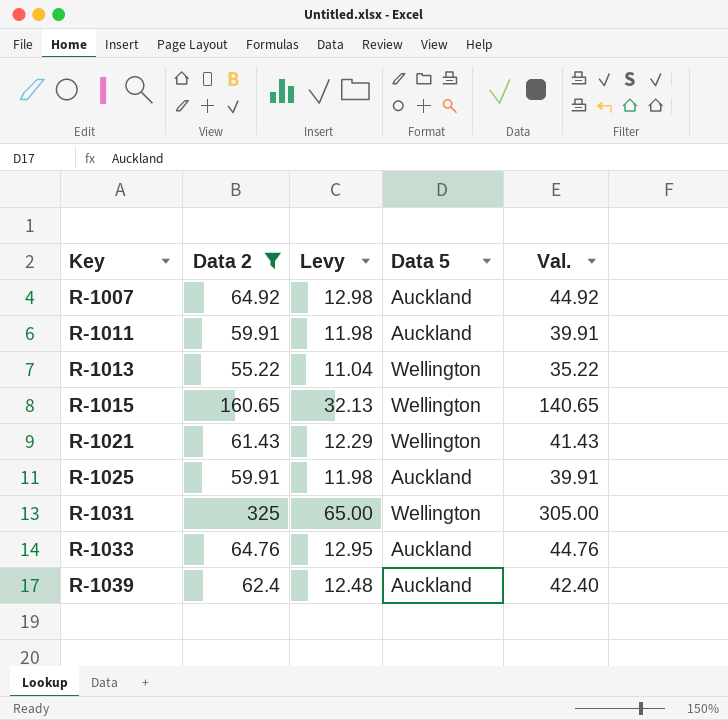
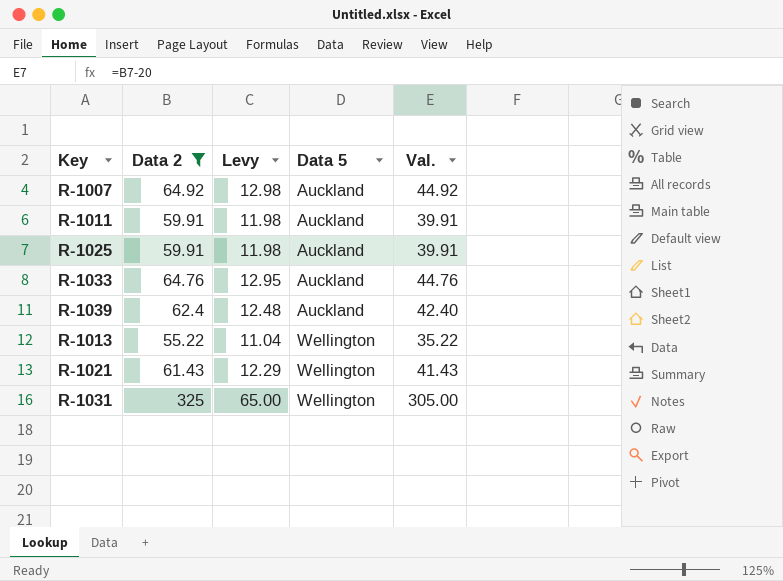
row order: Key ascending -> Data 5 ascending
row R-1015: 160.65 | 32.13 | Wellington | 140.65 -> none

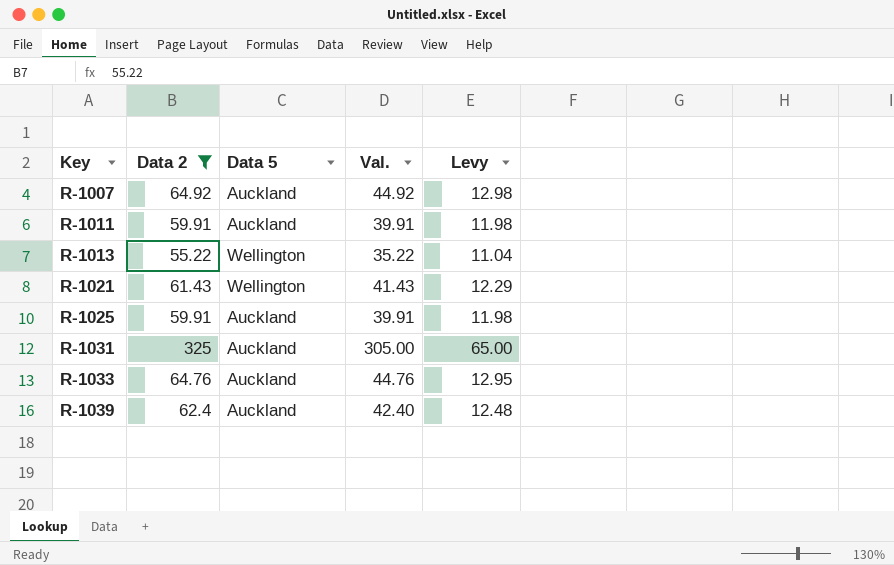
row order: Data 5 ascending -> Key ascending
column Levy | position: 3 -> 5
R-1031 | Data 5: Wellington -> Auckland

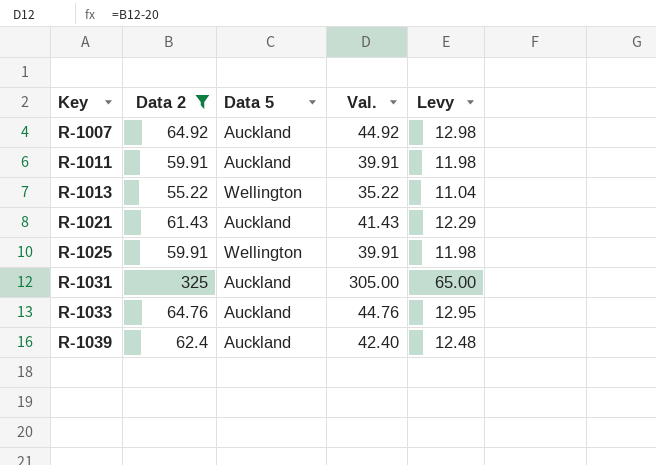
R-1021 | Data 5: Wellington -> Auckland
R-1025 | Data 5: Auckland -> Wellington

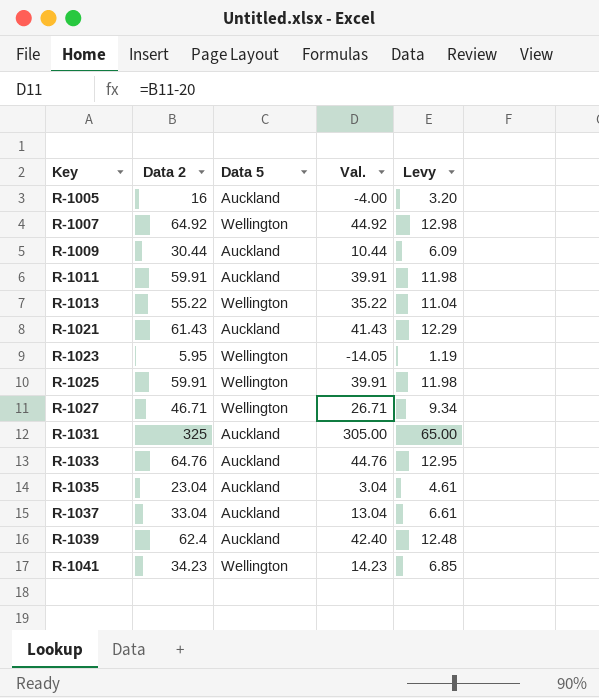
filter: Data 2 >= 55.22 -> none
R-1007 | Data 5: Auckland -> Wellington

